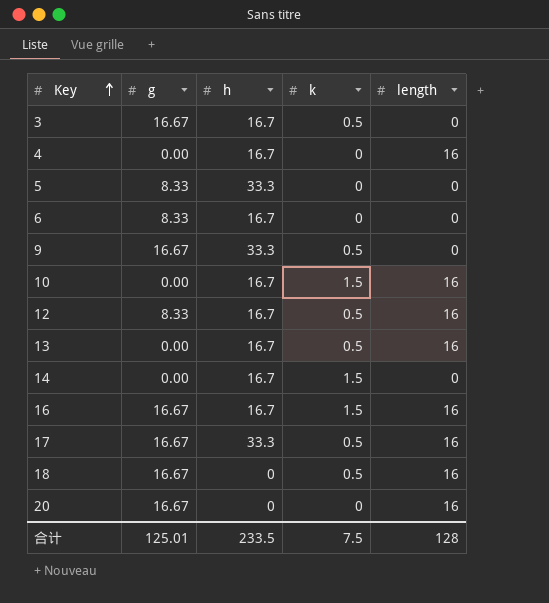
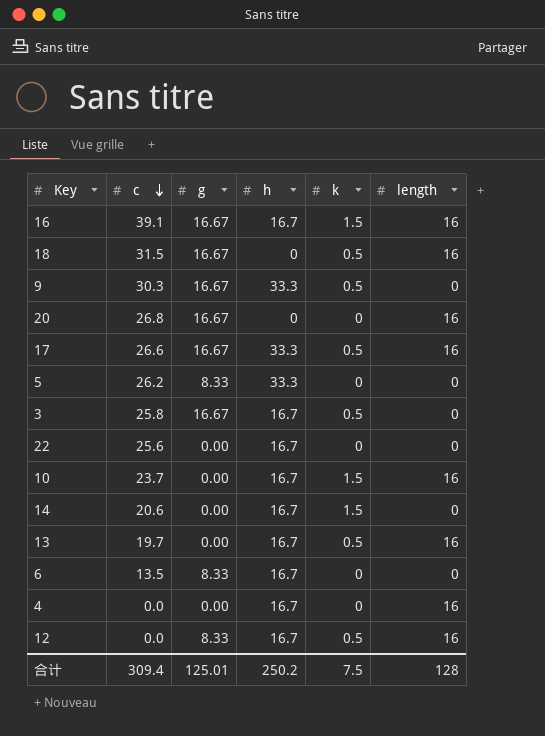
row order: Key ascending -> c descending
column c | position: none -> 2
row 22: none -> 25.6 | 0.00 | 16.7 | 0 | 0
合计 | h: 233.5 -> 250.2

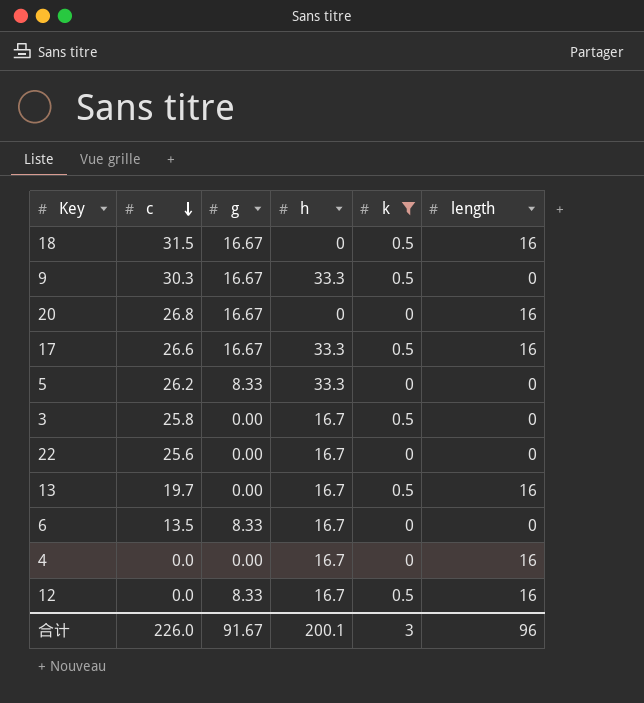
filter: none -> k != 1.5
3 | g: 16.67 -> 0.00
合计 | c: 309.4 -> 226.0
合计 | g: 125.01 -> 91.67
合计 | h: 250.2 -> 200.1
合计 | k: 7.5 -> 3
合计 | length: 128 -> 96

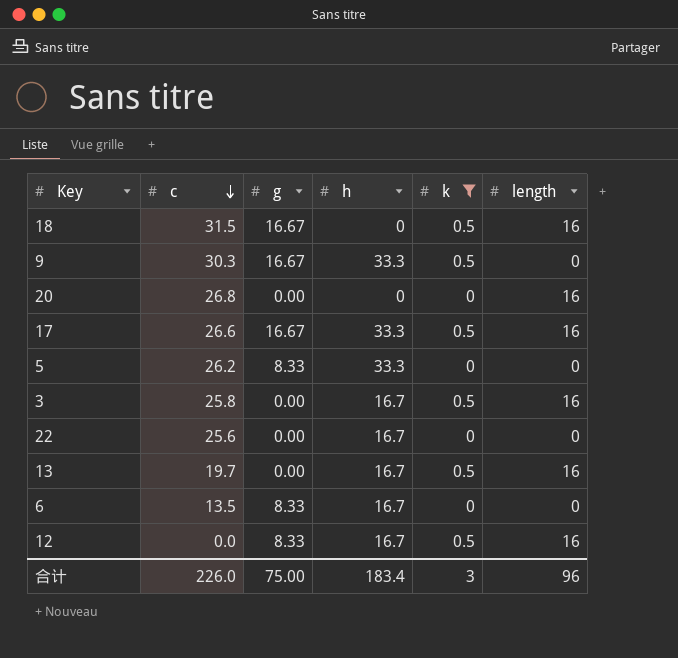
row 4: 0.0 | 0.00 | 16.7 | 0 | 16 -> none
20 | g: 16.67 -> 0.00
3 | length: 0 -> 16
合计 | g: 91.67 -> 75.00
合计 | h: 200.1 -> 183.4

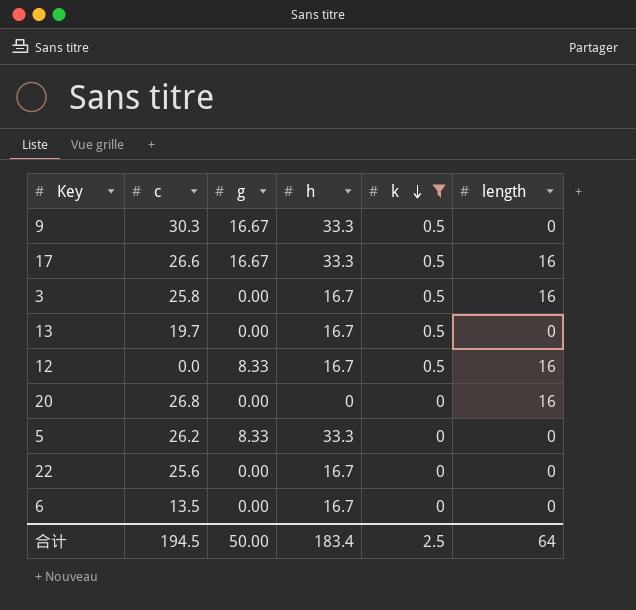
row order: c descending -> k descending
row 18: 31.5 | 16.67 | 0 | 0.5 | 16 -> none
13 | length: 16 -> 0
6 | g: 8.33 -> 0.00
合计 | c: 226.0 -> 194.5
合计 | g: 75.00 -> 50.00
合计 | k: 3 -> 2.5
合计 | length: 96 -> 64

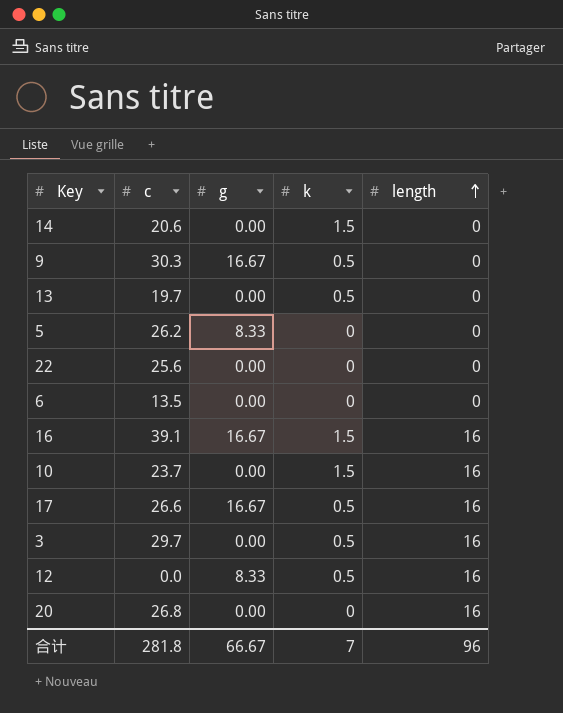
filter: k != 1.5 -> none
row order: k descending -> length ascending
column h | position: 4 -> none
3 | c: 25.8 -> 29.7
合计 | c: 194.5 -> 281.8
合计 | g: 50.00 -> 66.67
合计 | k: 2.5 -> 7
合计 | length: 64 -> 96

